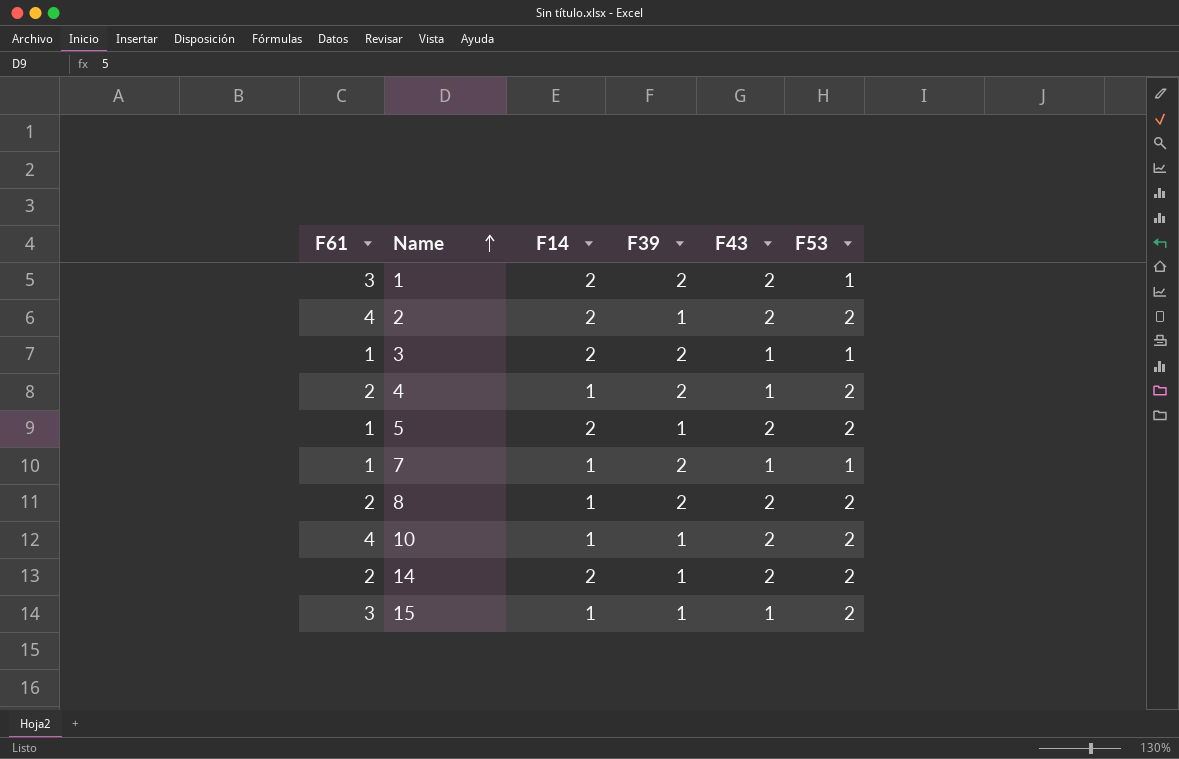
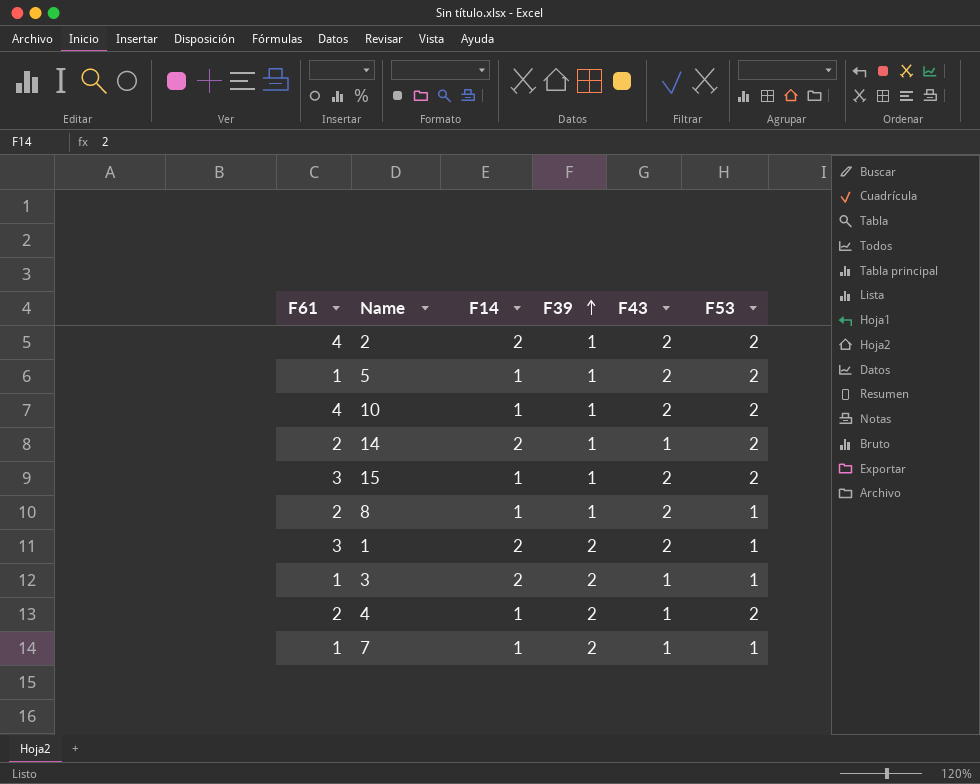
row order: Name ascending -> F39 ascending
5 | F14: 2 -> 1
14 | F43: 2 -> 1
15 | F43: 1 -> 2
8 | F39: 2 -> 1
8 | F53: 2 -> 1

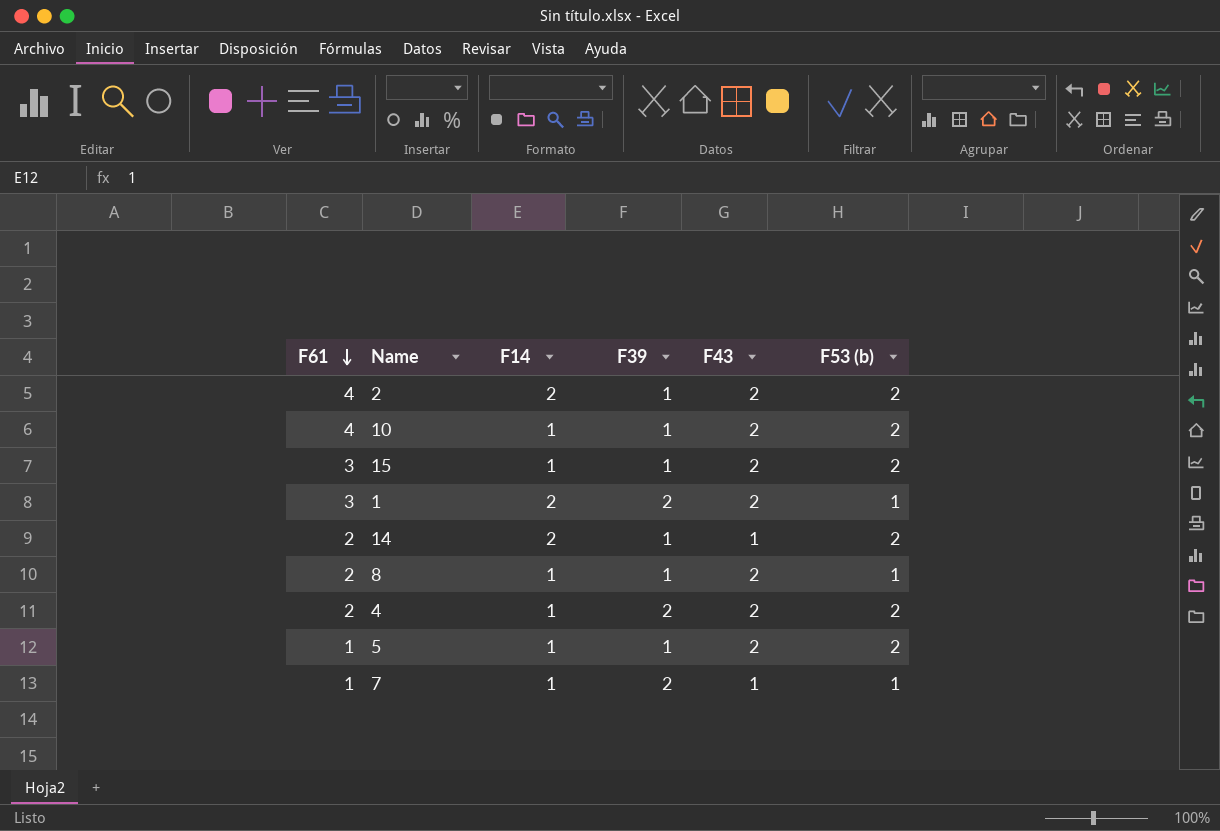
row order: F39 ascending -> F61 descending
column name: F53 -> F53 (b)
row 3: 1 | 2 | 2 | 1 | 1 -> none
4 | F43: 1 -> 2

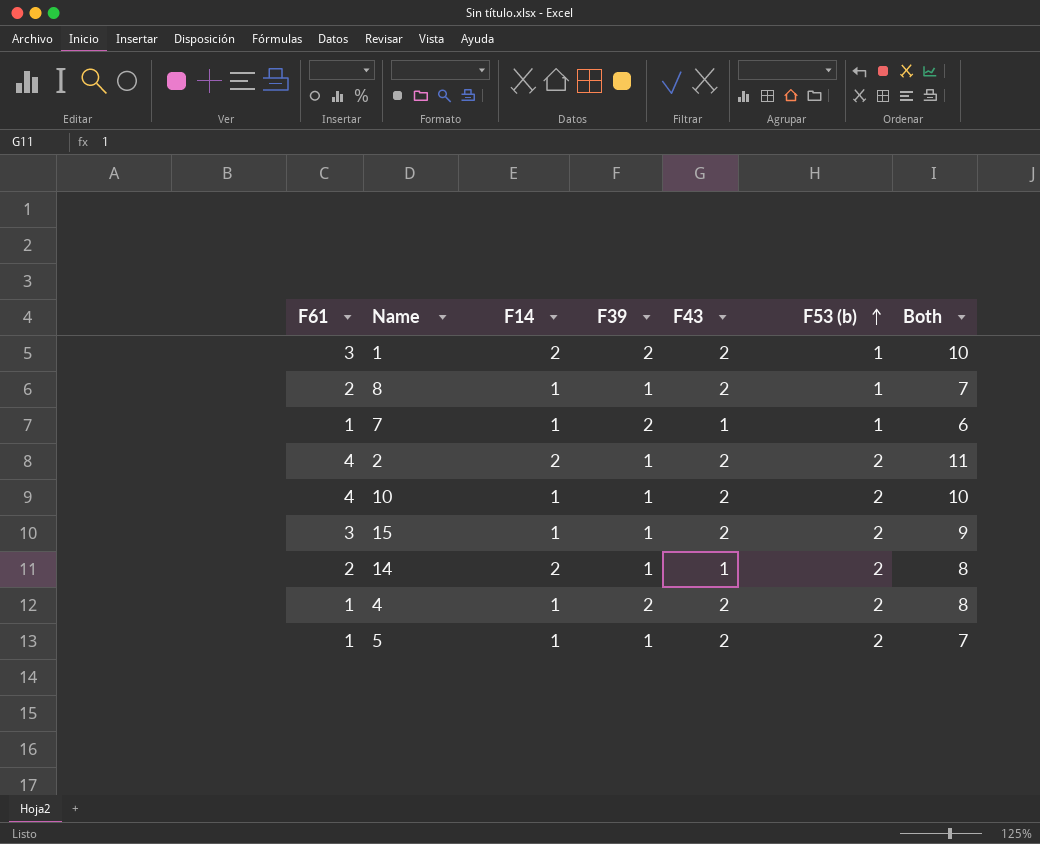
row order: F61 descending -> F53 (b) ascending
column Both | formula: none -> [F61] + [F14] + [F39] + [F43] + [F53 (b)]
4 | F61: 2 -> 1

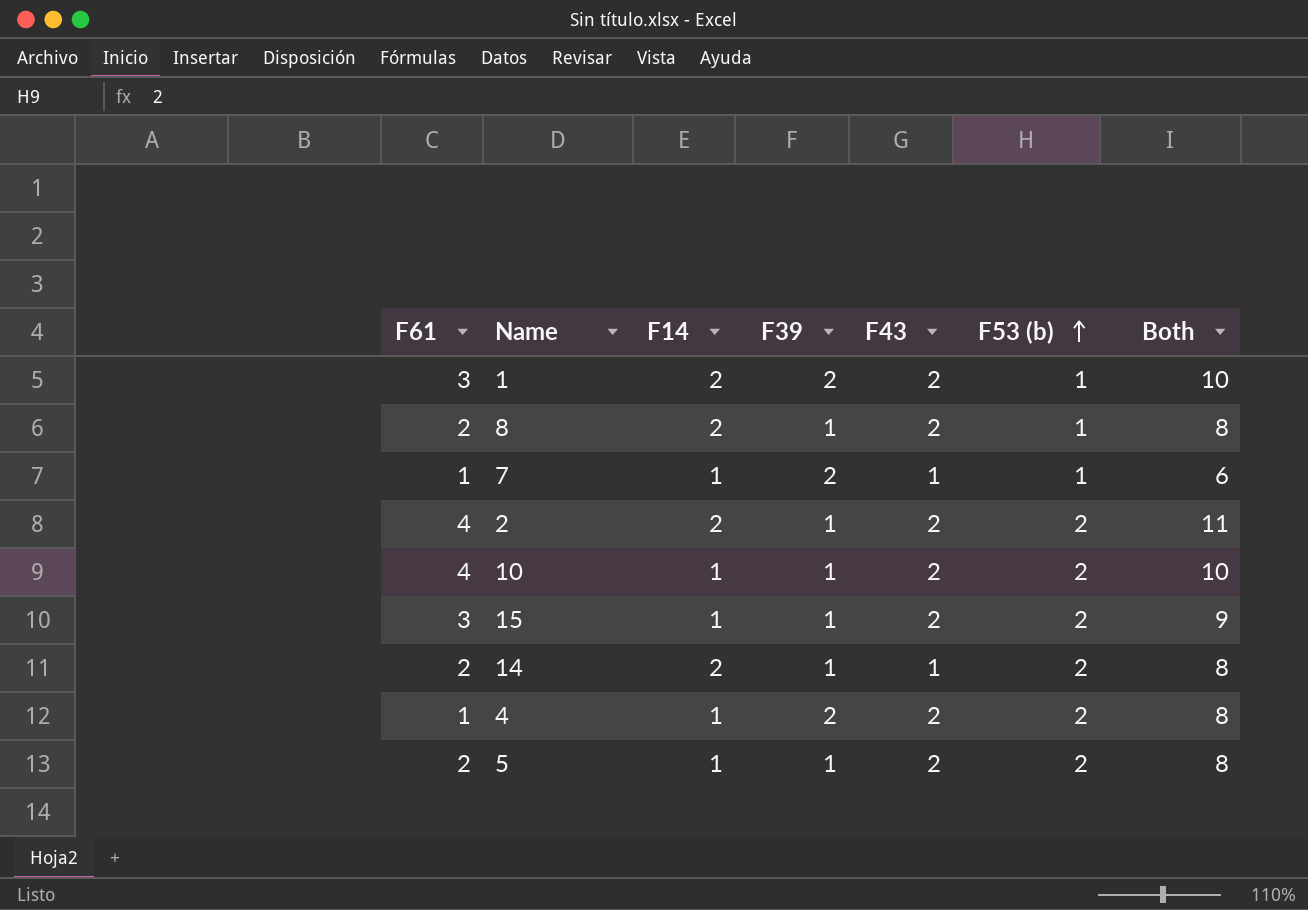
8 | F14: 1 -> 2
8 | Both: 7 -> 8
5 | F61: 1 -> 2
5 | Both: 7 -> 8

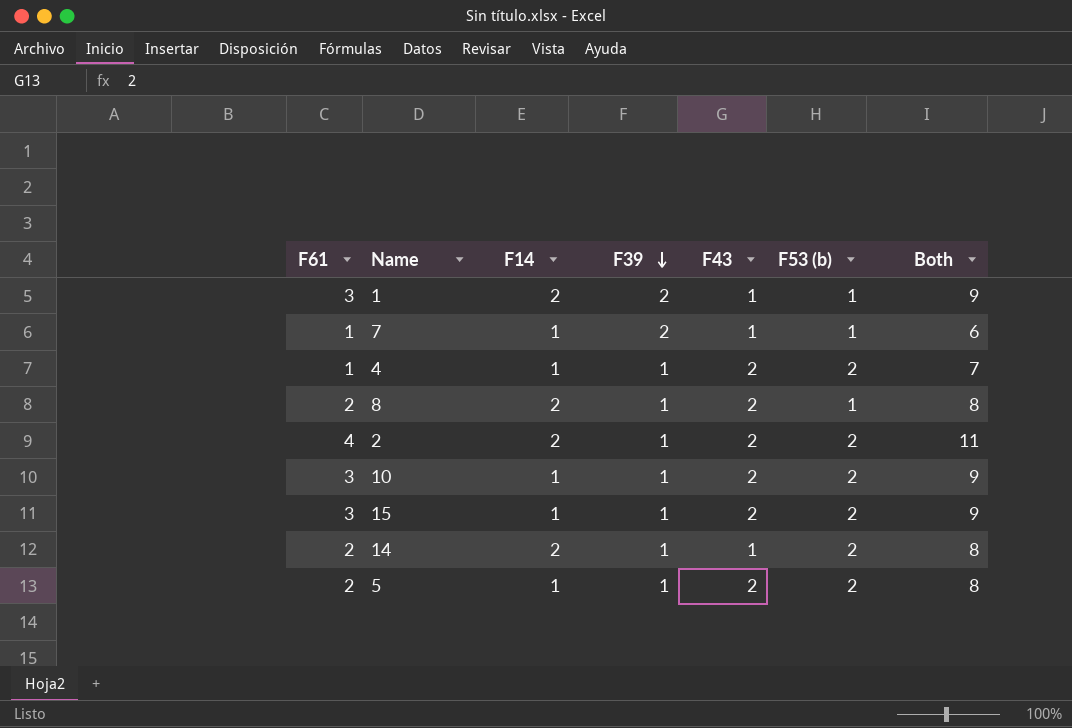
row order: F53 (b) ascending -> F39 descending
1 | F43: 2 -> 1
1 | Both: 10 -> 9
4 | F39: 2 -> 1
4 | Both: 8 -> 7
10 | F61: 4 -> 3
10 | Both: 10 -> 9

